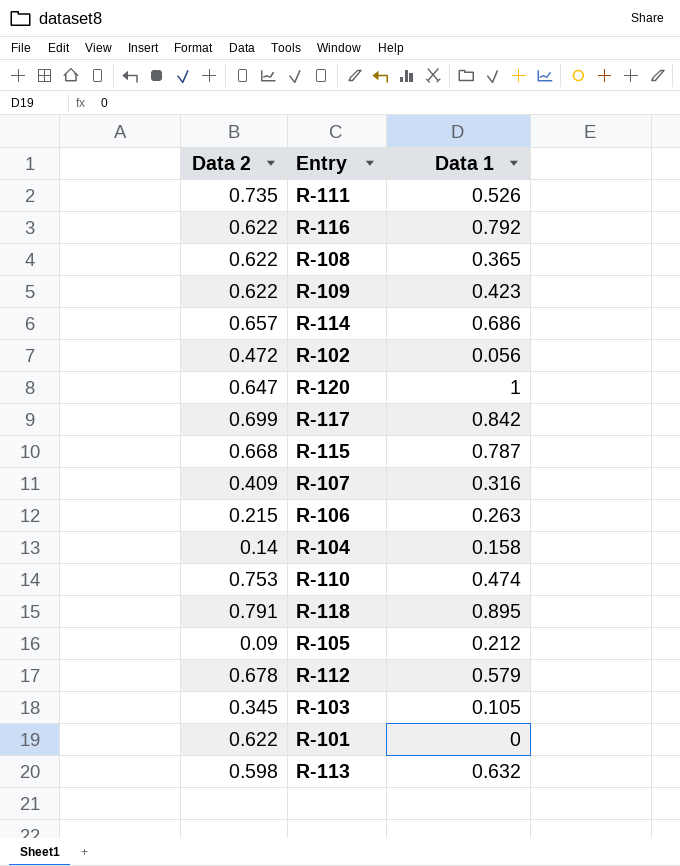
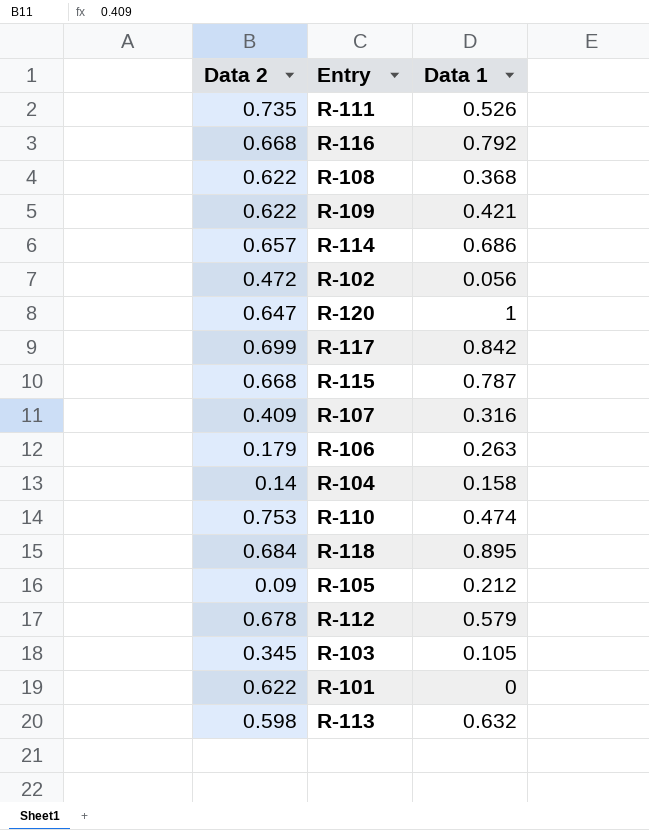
R-116 | Data 2: 0.622 -> 0.668
R-108 | Data 1: 0.365 -> 0.368
R-109 | Data 1: 0.423 -> 0.421
R-106 | Data 2: 0.215 -> 0.179
R-118 | Data 2: 0.791 -> 0.684

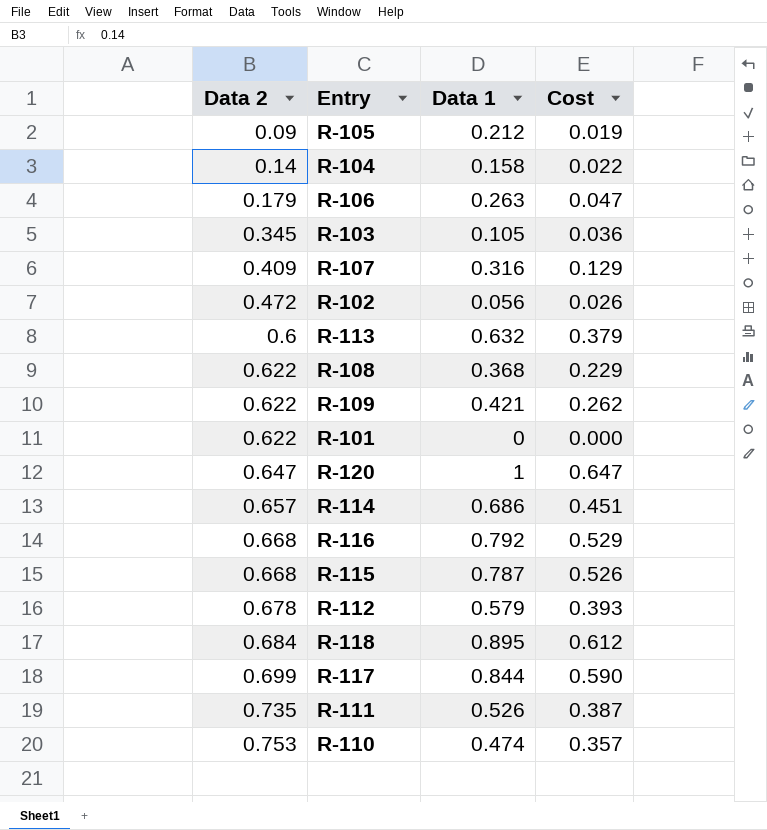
row order: none -> Data 2 ascending
column Cost | formula: none -> [Data 2] * [Data 1]
R-113 | Data 2: 0.598 -> 0.6
R-117 | Data 1: 0.842 -> 0.844

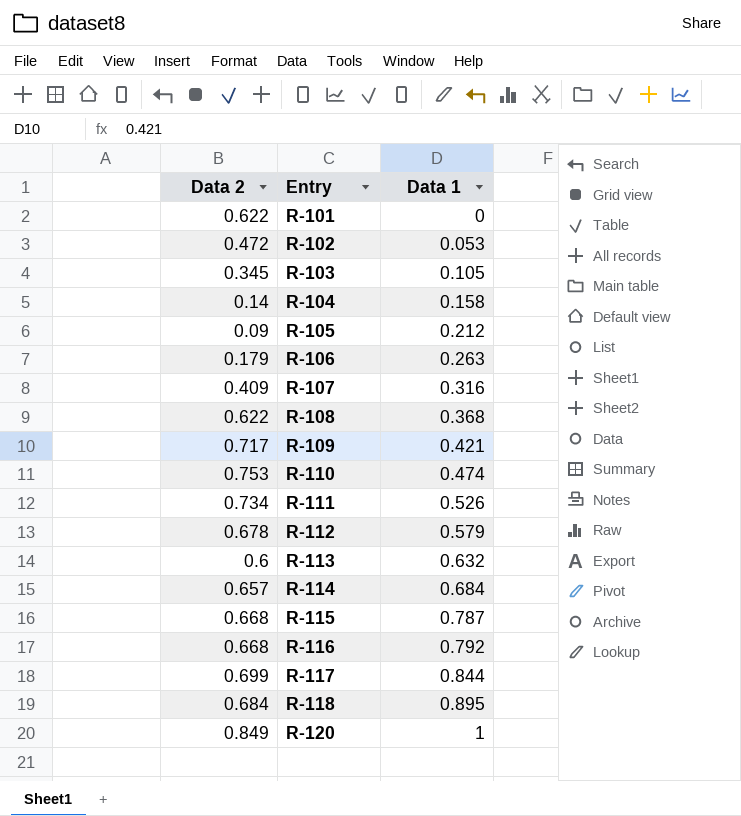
row order: Data 2 ascending -> Entry ascending
column Cost | formula: [Data 2] * [Data 1] -> none
R-102 | Data 1: 0.056 -> 0.053
R-109 | Data 2: 0.622 -> 0.717
R-111 | Data 2: 0.735 -> 0.734
R-114 | Data 1: 0.686 -> 0.684
R-120 | Data 2: 0.647 -> 0.849

